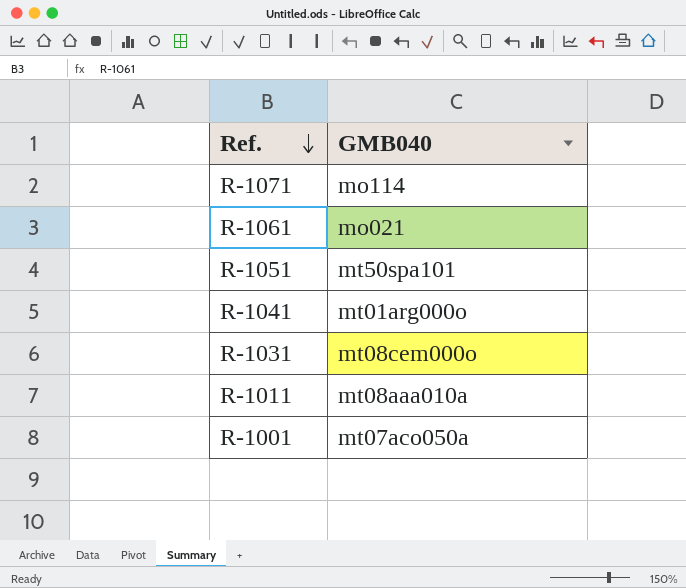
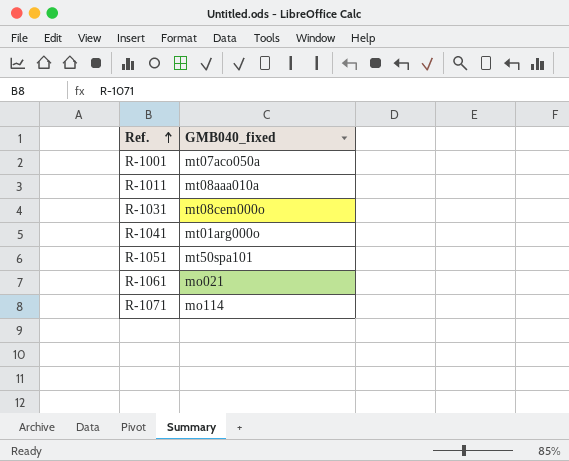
row order: Ref. descending -> Ref. ascending
column name: GMB040 -> GMB040_fixed

